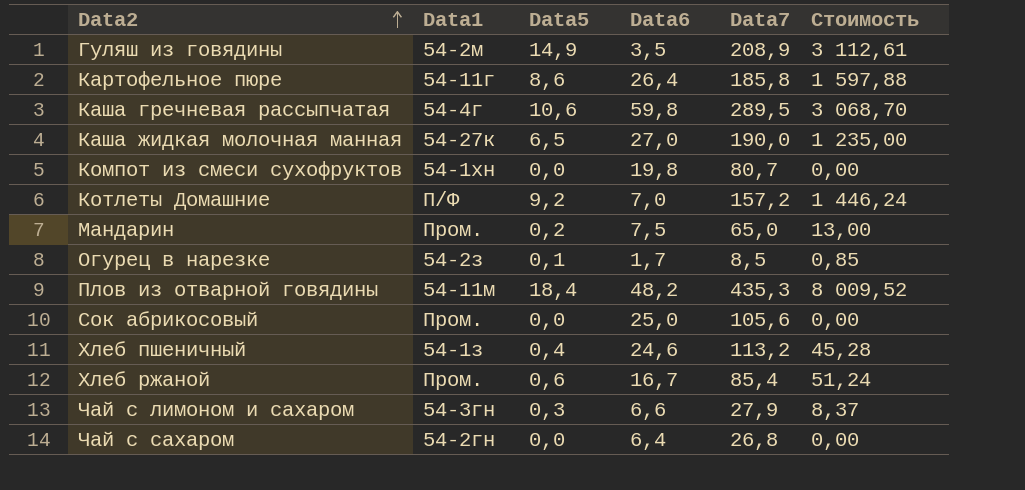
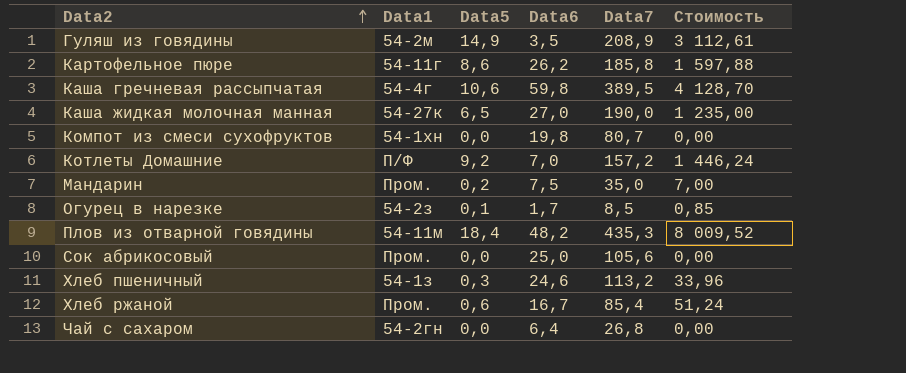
row Чай с лимоном и сахаром: 54-3гн | 0,3 | 6,6 | 27,9 | 8,37 -> none
Картофельное пюре | Data6: 26,4 -> 26,2
Каша гречневая рассыпчатая | Data7: 289,5 -> 389,5
Каша гречневая рассыпчатая | Стоимость: 3 068,70 -> 4 128,70
Мандарин | Data7: 65,0 -> 35,0
Мандарин | Стоимость: 13,00 -> 7,00
Хлеб пшеничный | Data5: 0,4 -> 0,3
Хлеб пшеничный | Стоимость: 45,28 -> 33,96

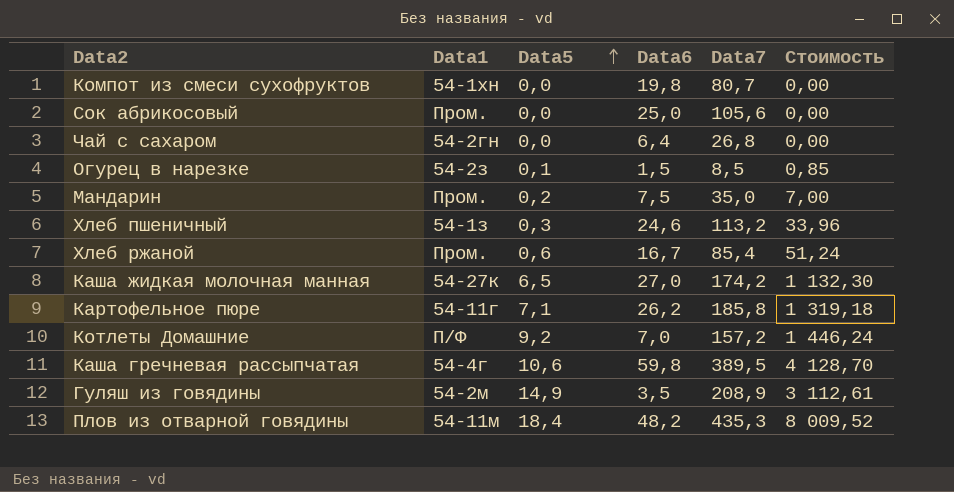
row order: Data2 ascending -> Data5 ascending
Огурец в нарезке | Data6: 1,7 -> 1,5
Каша жидкая молочная манная | Data7: 190,0 -> 174,2
Каша жидкая молочная манная | Стоимость: 1 235,00 -> 1 132,30
Картофельное пюре | Data5: 8,6 -> 7,1
Картофельное пюре | Стоимость: 1 597,88 -> 1 319,18

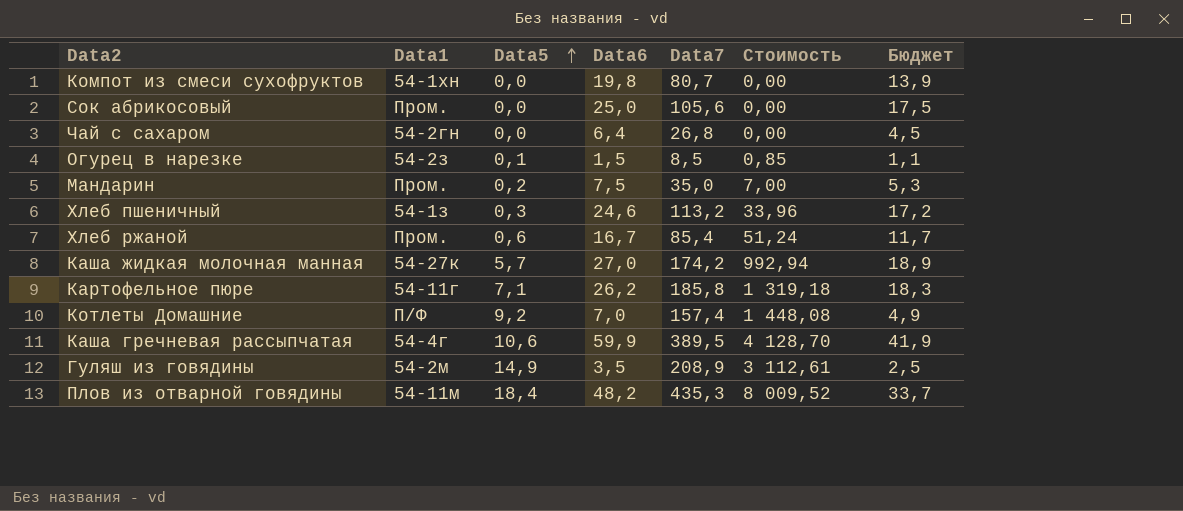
column Бюджет | formula: none -> [Data6] * 0,7
Каша жидкая молочная манная | Data5: 6,5 -> 5,7
Каша жидкая молочная манная | Стоимость: 1 132,30 -> 992,94
Котлеты Домашние | Data7: 157,2 -> 157,4
Котлеты Домашние | Стоимость: 1 446,24 -> 1 448,08
Каша гречневая рассыпчатая | Data6: 59,8 -> 59,9

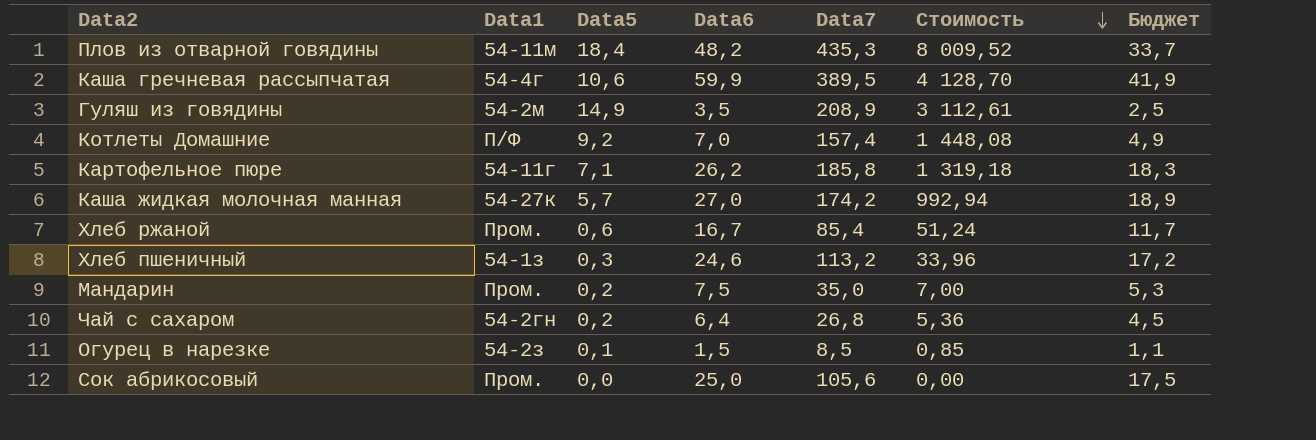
row order: Data5 ascending -> Стоимость descending
row Компот из смеси сухофруктов: 54-1хн | 0,0 | 19,8 | 80,7 | 0,00 | 13,9 -> none
Чай с сахаром | Data5: 0,0 -> 0,2
Чай с сахаром | Стоимость: 0,00 -> 5,36

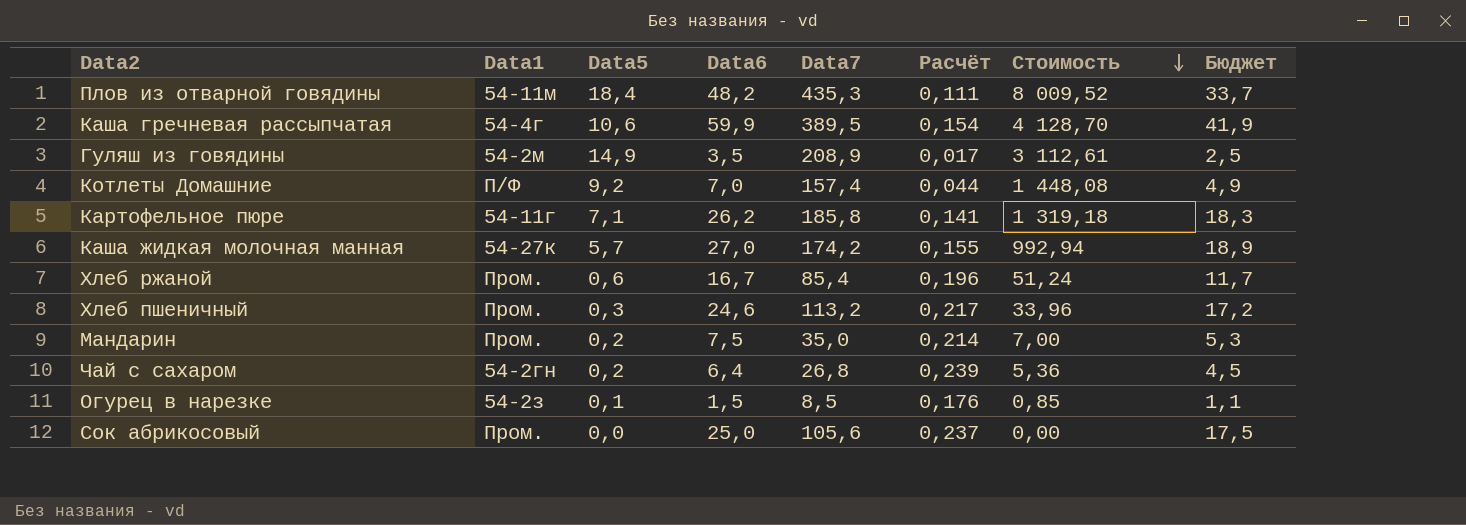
column Расчёт | formula: none -> [Data6] / [Data7]
Хлеб пшеничный | Data1: 54-1з -> Пром.

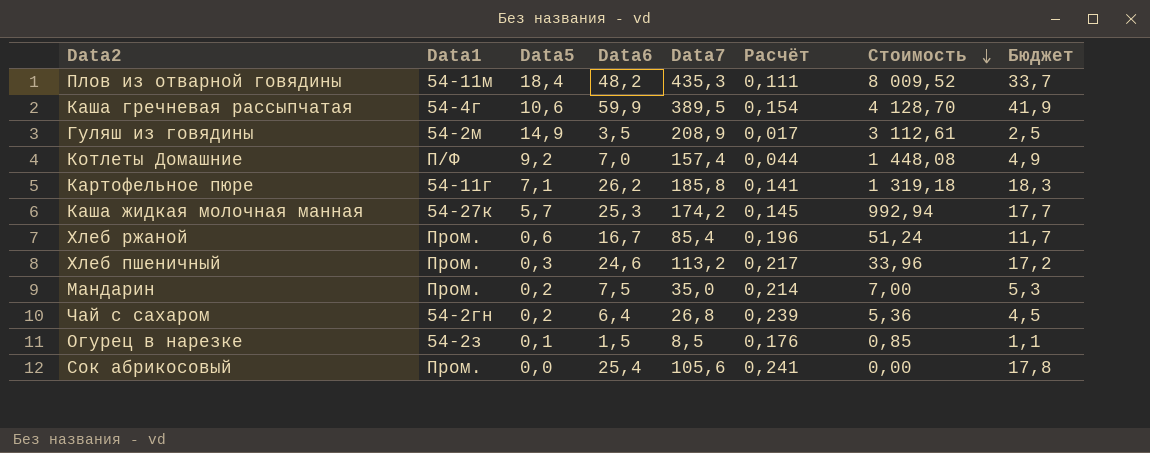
Каша жидкая молочная манная | Data6: 27,0 -> 25,3
Каша жидкая молочная манная | Расчёт: 0,155 -> 0,145
Каша жидкая молочная манная | Бюджет: 18,9 -> 17,7
Сок абрикосовый | Data6: 25,0 -> 25,4
Сок абрикосовый | Расчёт: 0,237 -> 0,241
Сок абрикосовый | Бюджет: 17,5 -> 17,8

